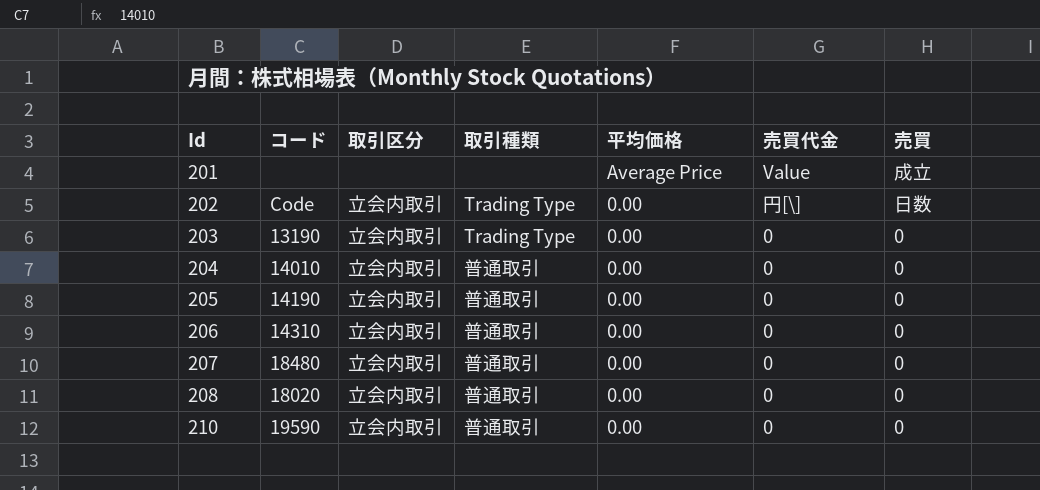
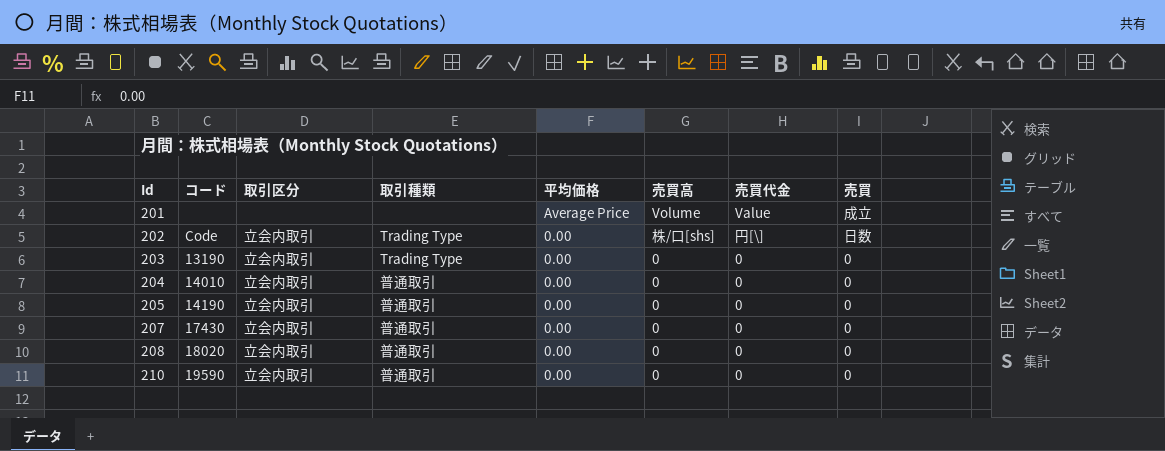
column 売買高 | position: none -> 6
row 206: 14310 | 立会内取引 | 普通取引 | 0.00 | 0 | 0 -> none
207 | コード: 18480 -> 17430

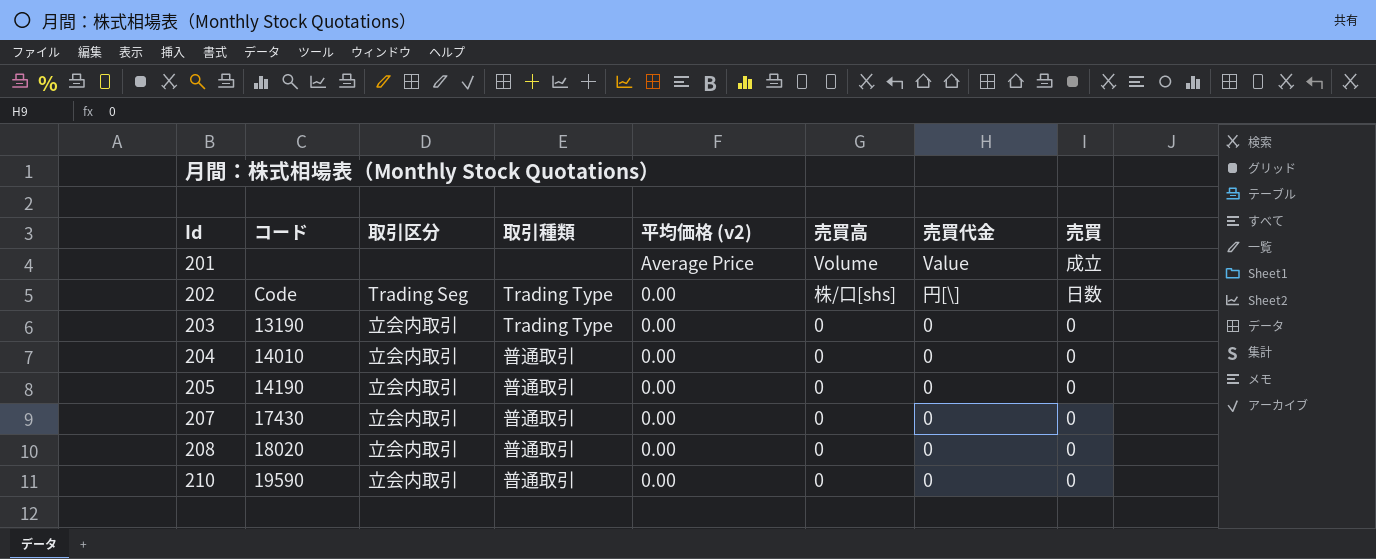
column name: 平均価格 -> 平均価格 (v2)
202 | 取引区分: 立会内取引 -> Trading Seg

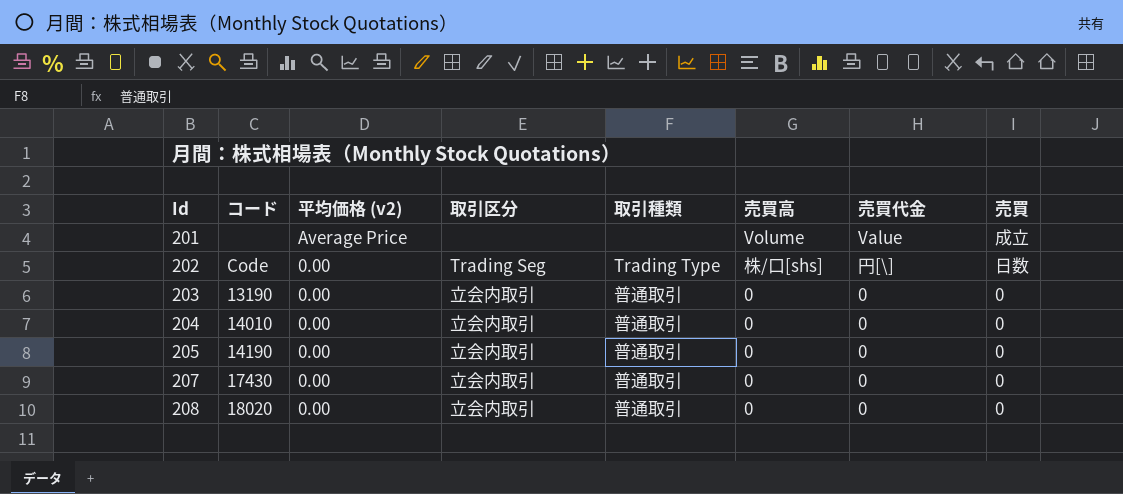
column 平均価格 (v2) | position: 5 -> 3
row 210: 19590 | 立会内取引 | 普通取引 | 0.00 | 0 | 0 | 0 -> none
203 | 取引種類: Trading Type -> 普通取引

